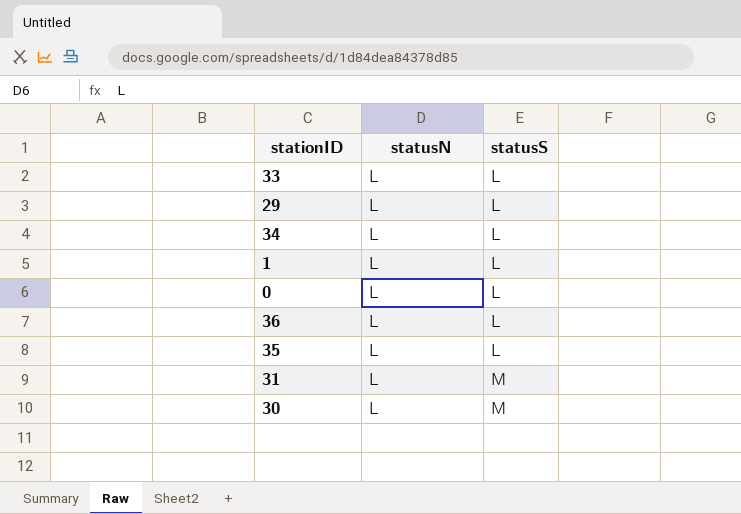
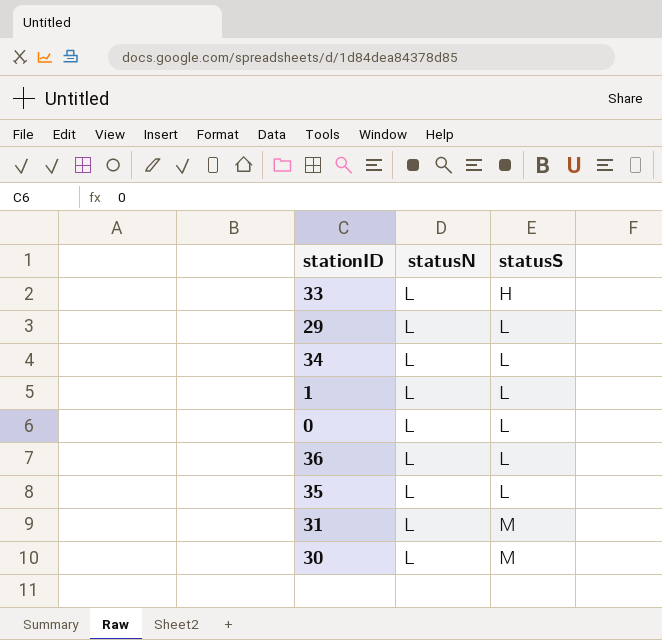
33 | statusS: L -> H

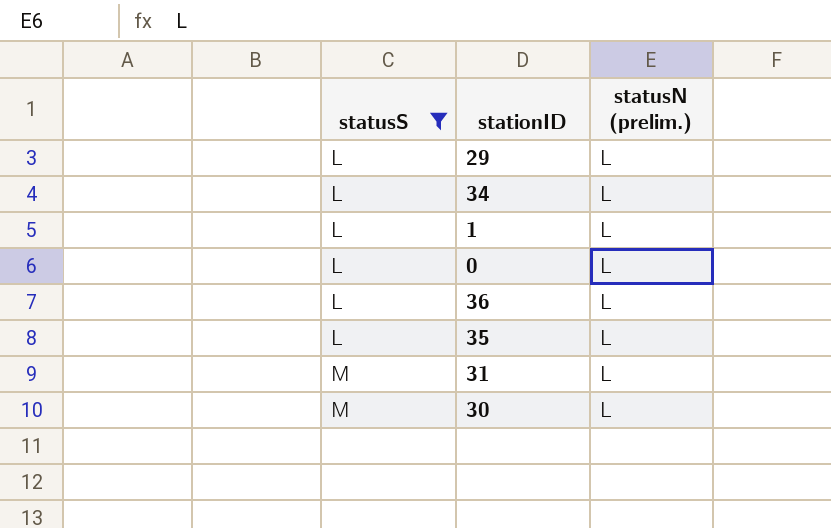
filter: none -> statusS != H
column statusS | position: 3 -> 1
column name: statusN -> statusN (prelim.)

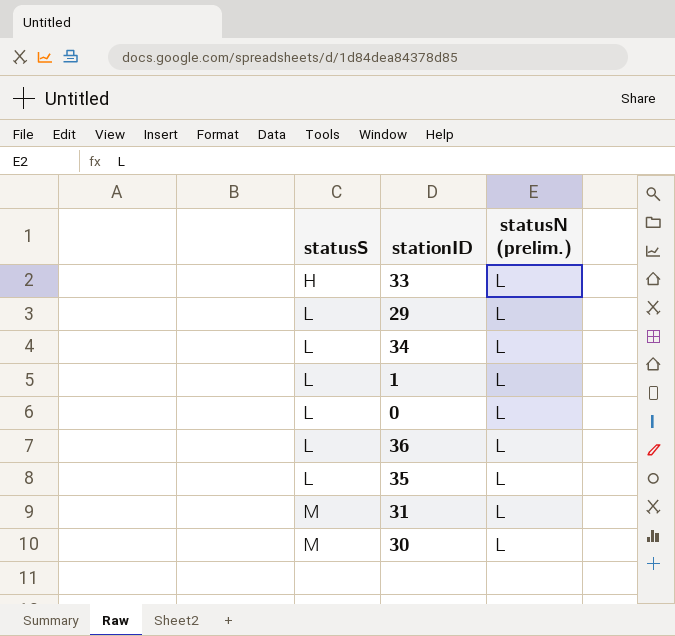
filter: statusS != H -> none

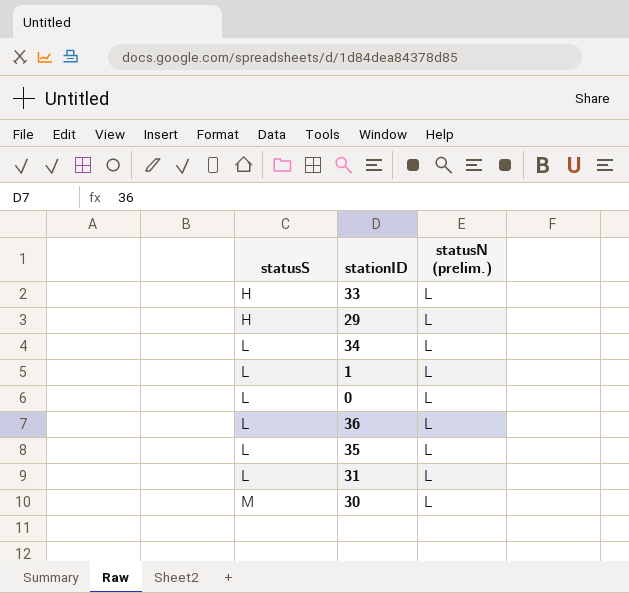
29 | statusS: L -> H
31 | statusS: M -> L

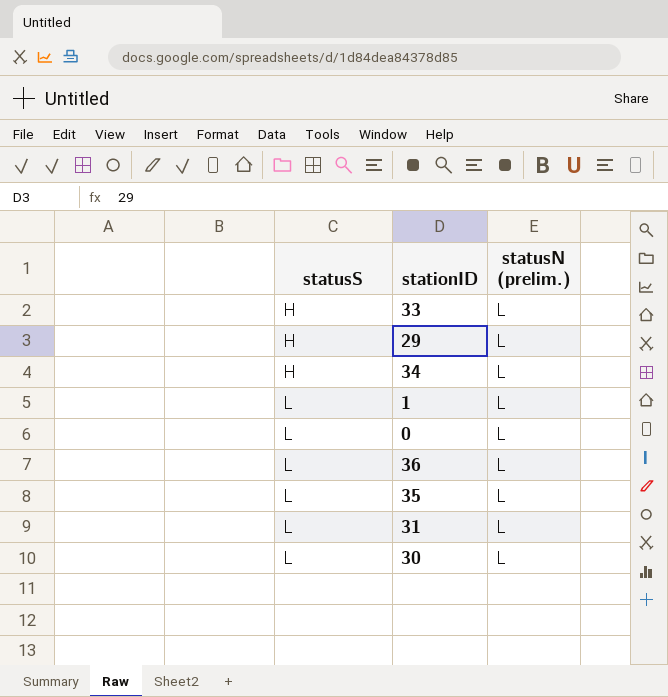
34 | statusS: L -> H
30 | statusS: M -> L

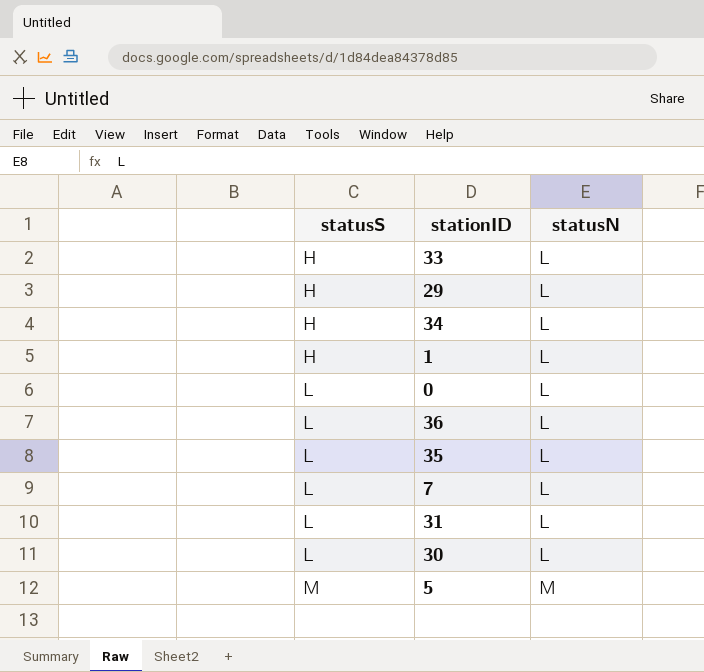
column name: statusN (prelim.) -> statusN
1 | statusS: L -> H
row 7: none -> L | L
row 5: none -> M | M

